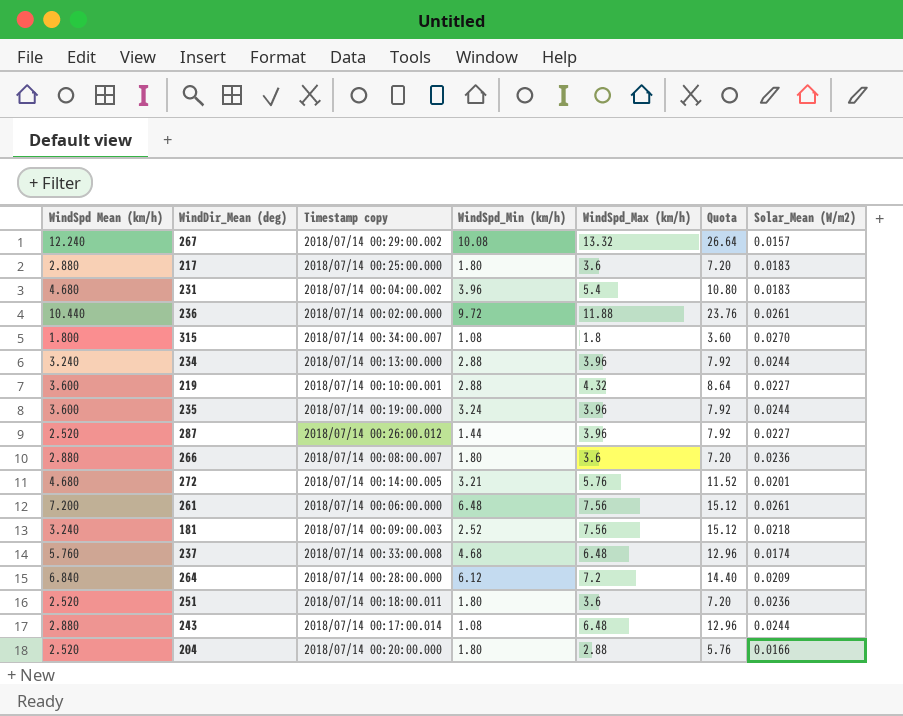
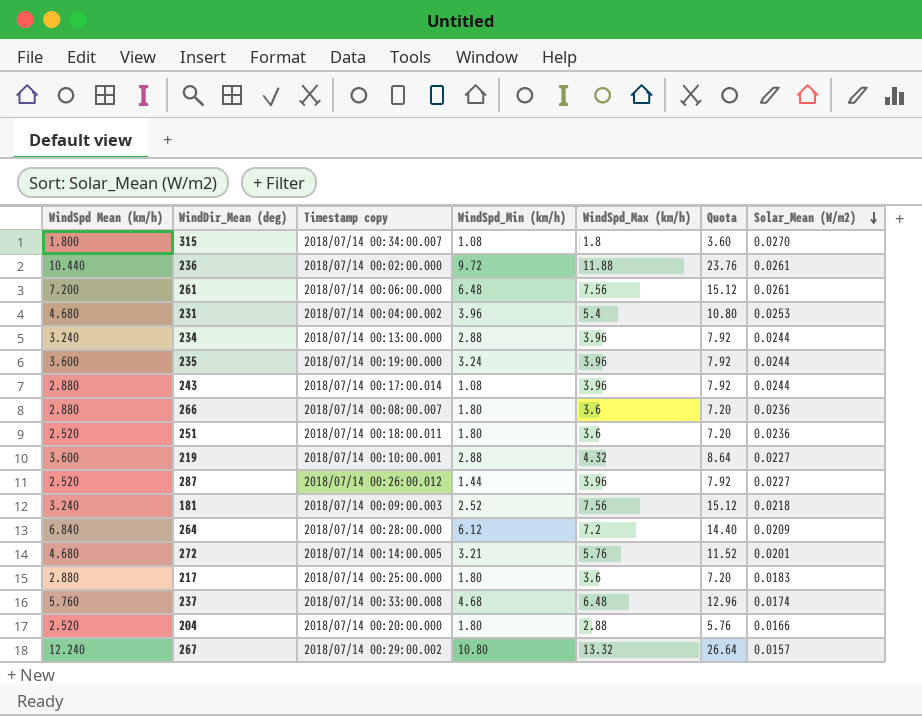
row order: none -> Solar_Mean (W/m2) descending
231 | Solar_Mean (W/m2): 0.0183 -> 0.0253
243 | WindSpd_Max (km/h): 6.48 -> 3.96
243 | Quota: 12.96 -> 7.92
267 | WindSpd_Min (km/h): 10.08 -> 10.80

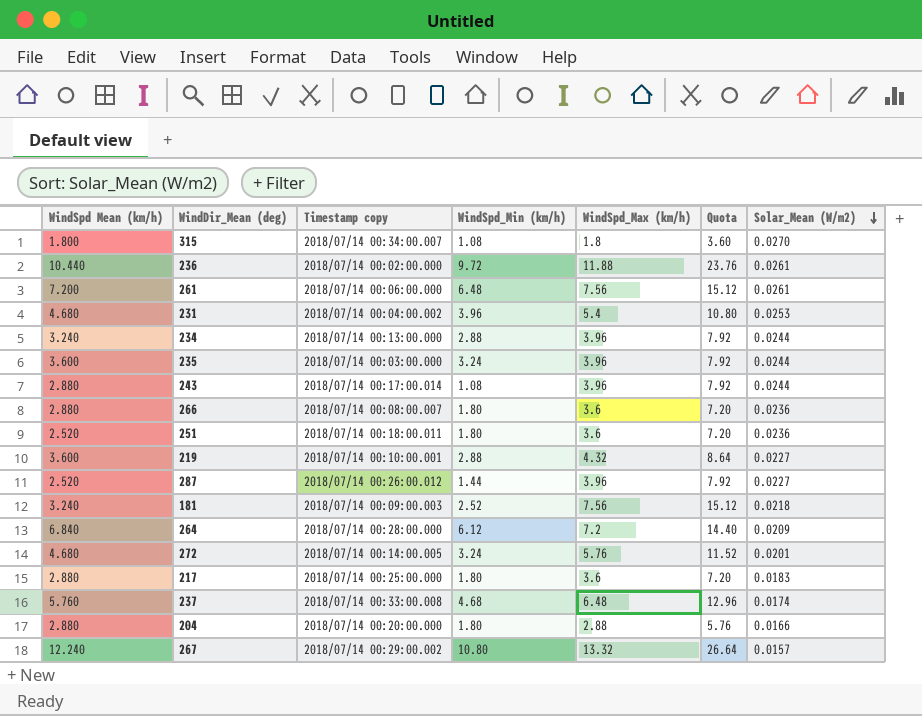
235 | Timestamp copy: 2018/07/14 00:19:00.000 -> 2018/07/14 00:03:00.000
272 | WindSpd_Min (km/h): 3.21 -> 3.24
204 | WindSpd Mean (km/h): 2.520 -> 2.880

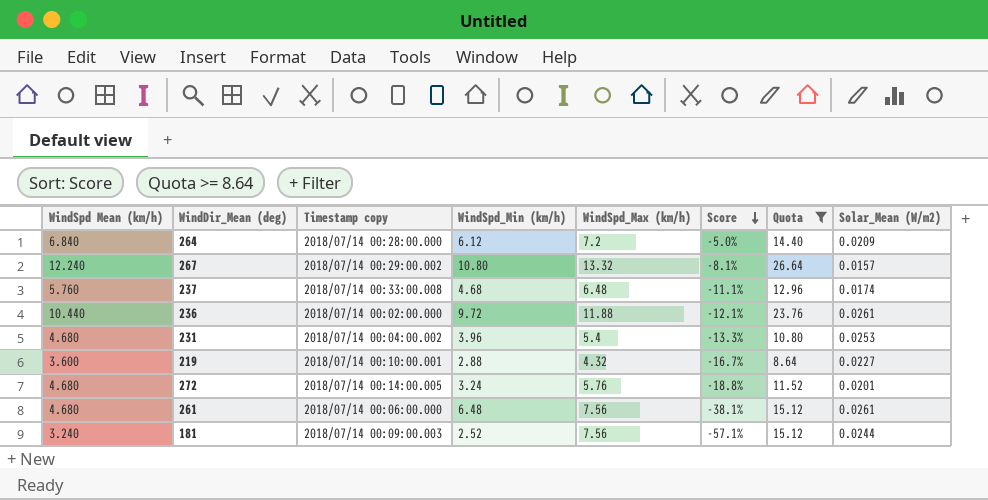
filter: none -> Quota >= 8.64
row order: Solar_Mean (W/m2) descending -> Score descending
column Score | formula: none -> ([WindSpd Mean (km/h)] - [WindSpd_Max (km/h)]) / [WindSpd_Max (km/h)]
261 | WindSpd Mean (km/h): 7.200 -> 4.680
181 | Solar_Mean (W/m2): 0.0218 -> 0.0244

